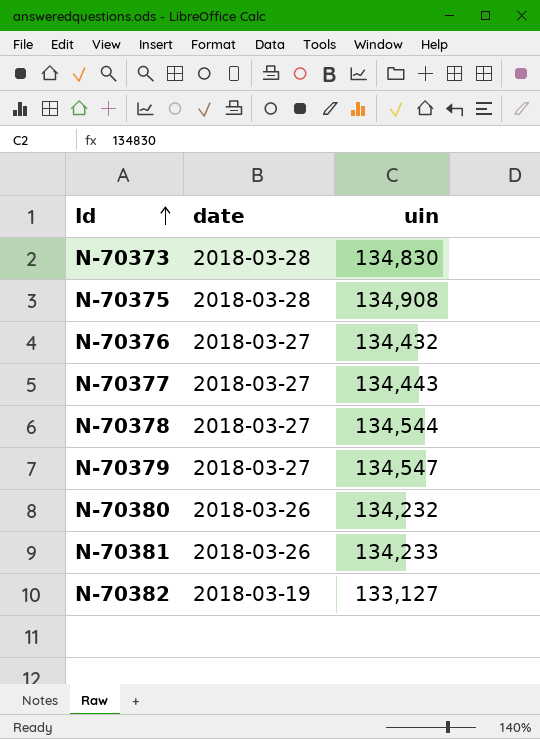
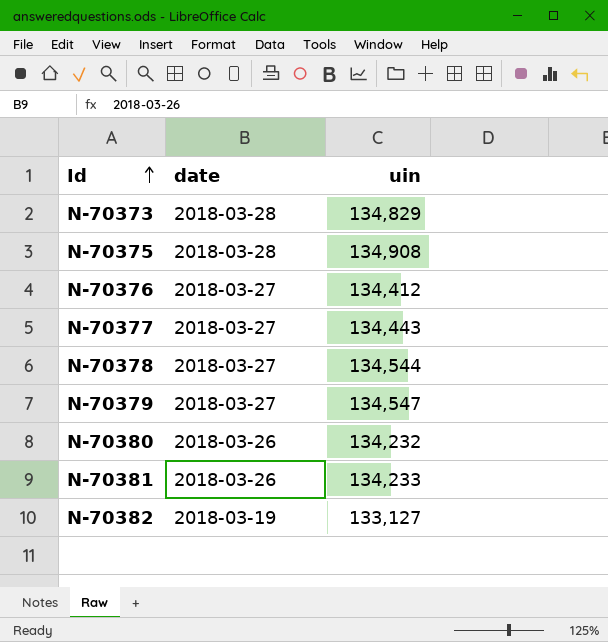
N-70373 | uin: 134,830 -> 134,829
N-70376 | uin: 134,432 -> 134,412

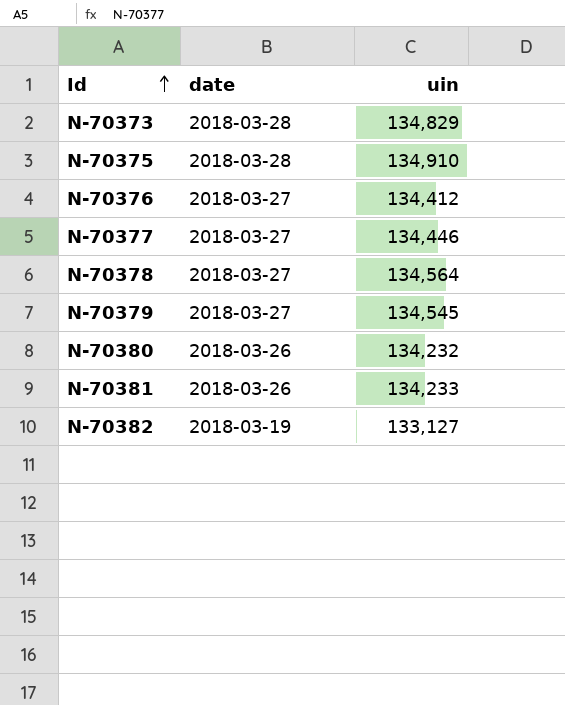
N-70375 | uin: 134,908 -> 134,910
N-70377 | uin: 134,443 -> 134,446
N-70378 | uin: 134,544 -> 134,564
N-70379 | uin: 134,547 -> 134,545

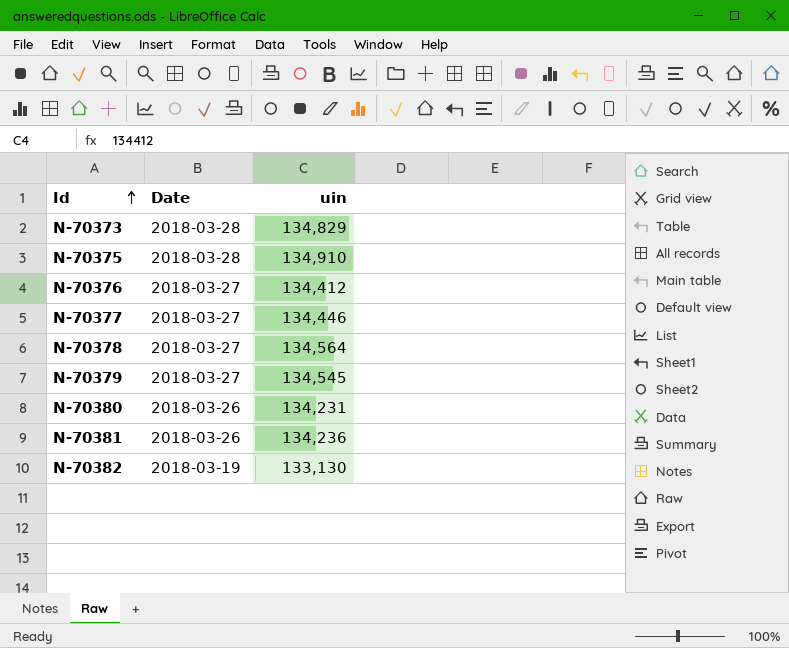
column name: date -> Date
N-70380 | uin: 134,232 -> 134,231
N-70381 | uin: 134,233 -> 134,236
N-70382 | uin: 133,127 -> 133,130

